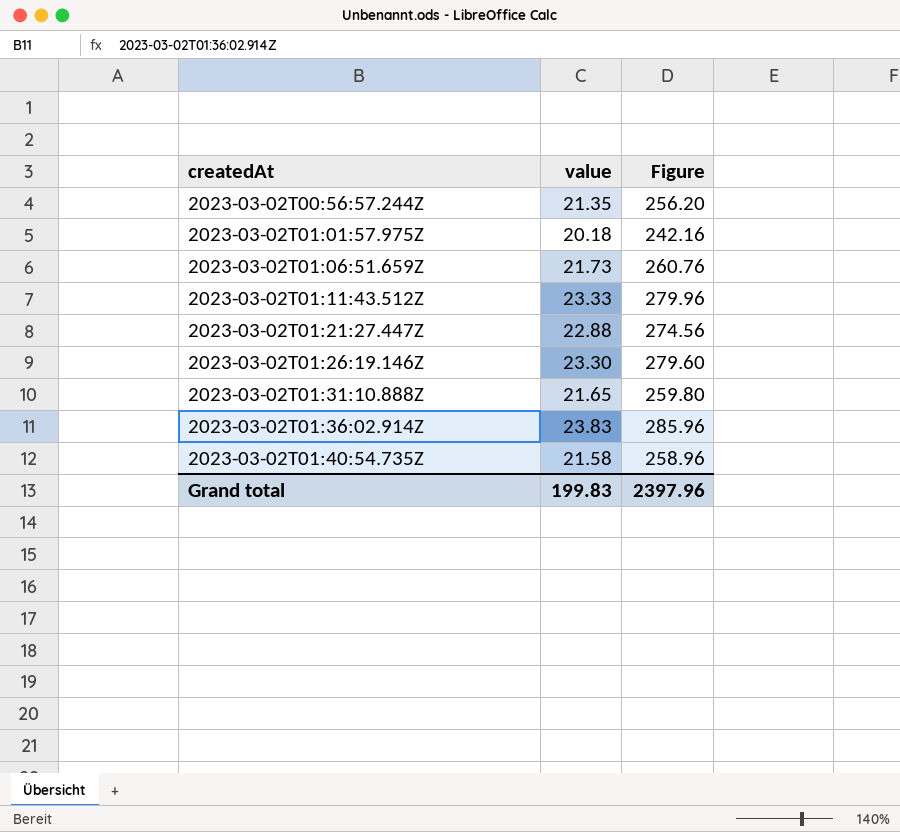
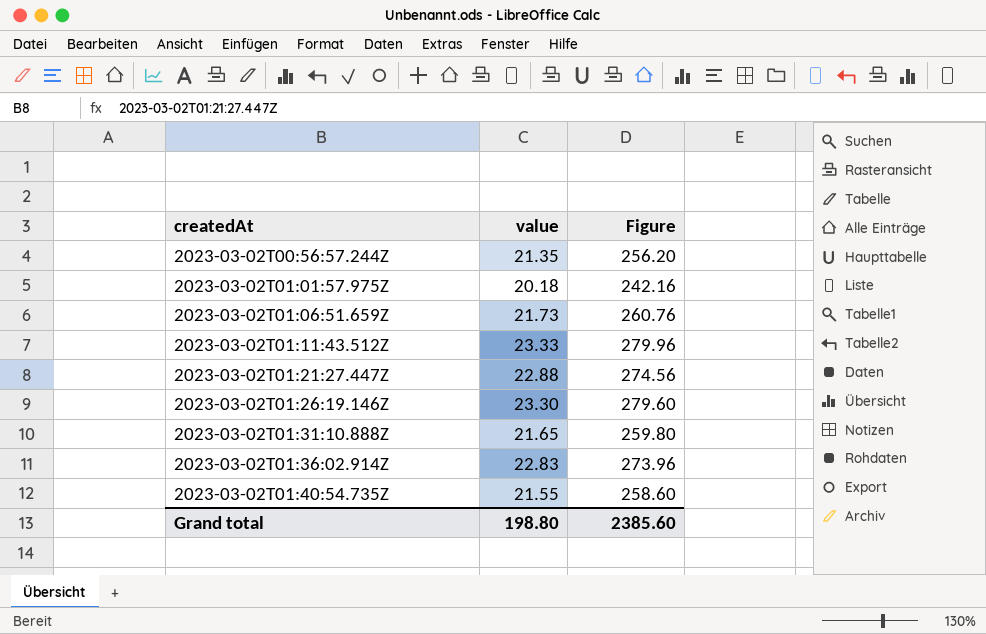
2023-03-02T01:36:02.914Z | value: 23.83 -> 22.83
2023-03-02T01:36:02.914Z | Figure: 285.96 -> 273.96
2023-03-02T01:40:54.735Z | value: 21.58 -> 21.55
2023-03-02T01:40:54.735Z | Figure: 258.96 -> 258.60
Grand total | value: 199.83 -> 198.80
Grand total | Figure: 2397.96 -> 2385.60

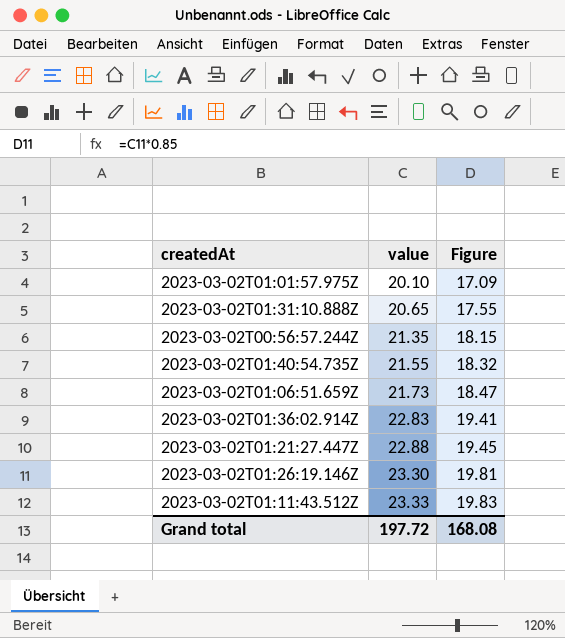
row order: createdAt ascending -> value ascending
column Figure | formula: [value] * 12 -> [value] * 0.85
2023-03-02T01:01:57.975Z | value: 20.18 -> 20.10
2023-03-02T01:31:10.888Z | value: 21.65 -> 20.65
Grand total | value: 198.80 -> 197.72
Grand total | Figure: 2385.60 -> 168.08

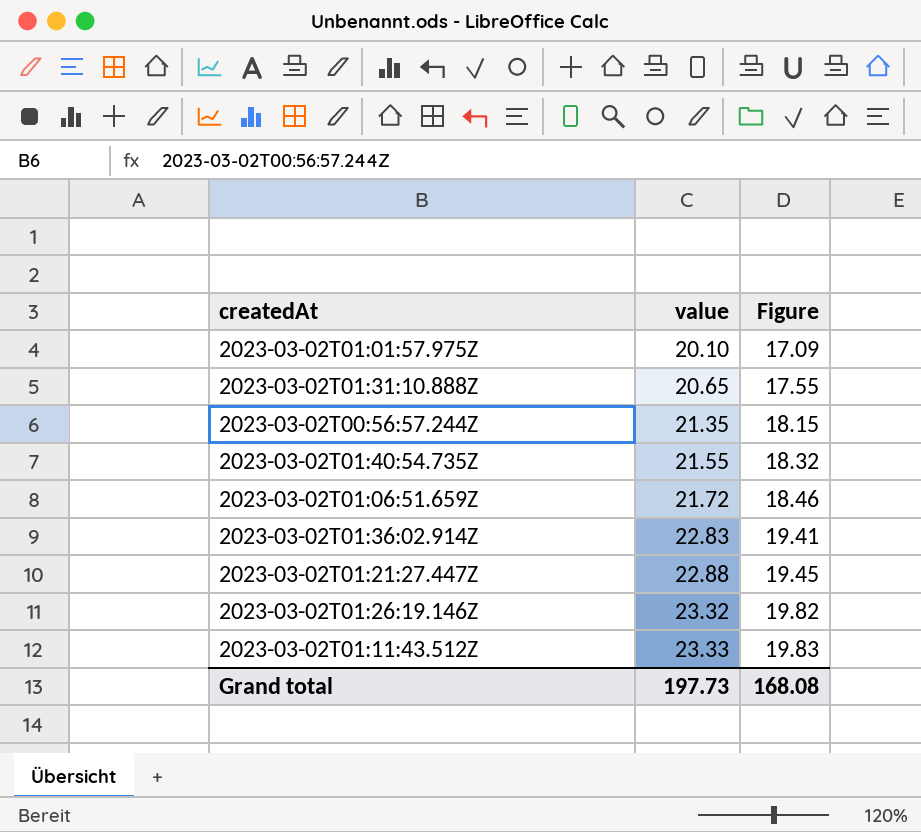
2023-03-02T01:06:51.659Z | value: 21.73 -> 21.72
2023-03-02T01:06:51.659Z | Figure: 18.47 -> 18.46
2023-03-02T01:26:19.146Z | value: 23.30 -> 23.32
2023-03-02T01:26:19.146Z | Figure: 19.81 -> 19.82
Grand total | value: 197.72 -> 197.73

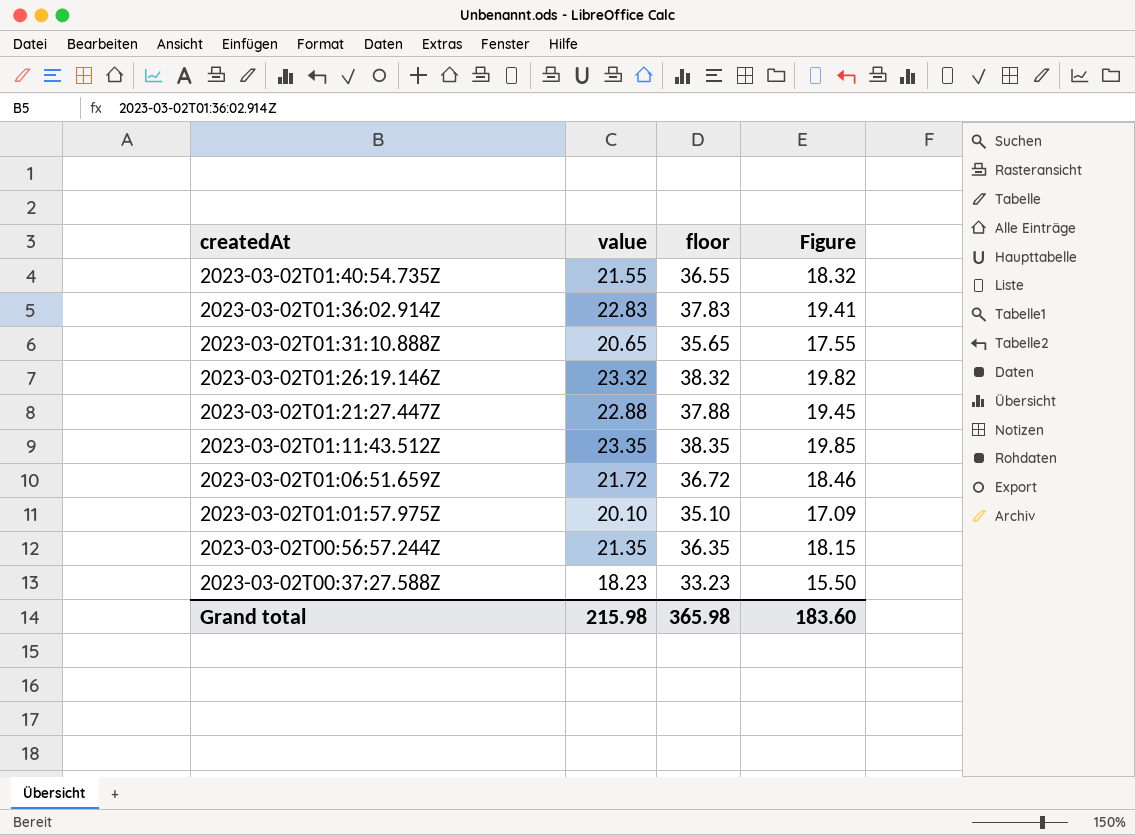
row order: value ascending -> createdAt descending
column floor | formula: none -> [value] + 15
2023-03-02T01:11:43.512Z | value: 23.33 -> 23.35
2023-03-02T01:11:43.512Z | Figure: 19.83 -> 19.85
row 2023-03-02T00:37:27.588Z: none -> 18.23 | 33.23 | 15.50
Grand total | value: 197.73 -> 215.98
Grand total | Figure: 168.08 -> 183.60

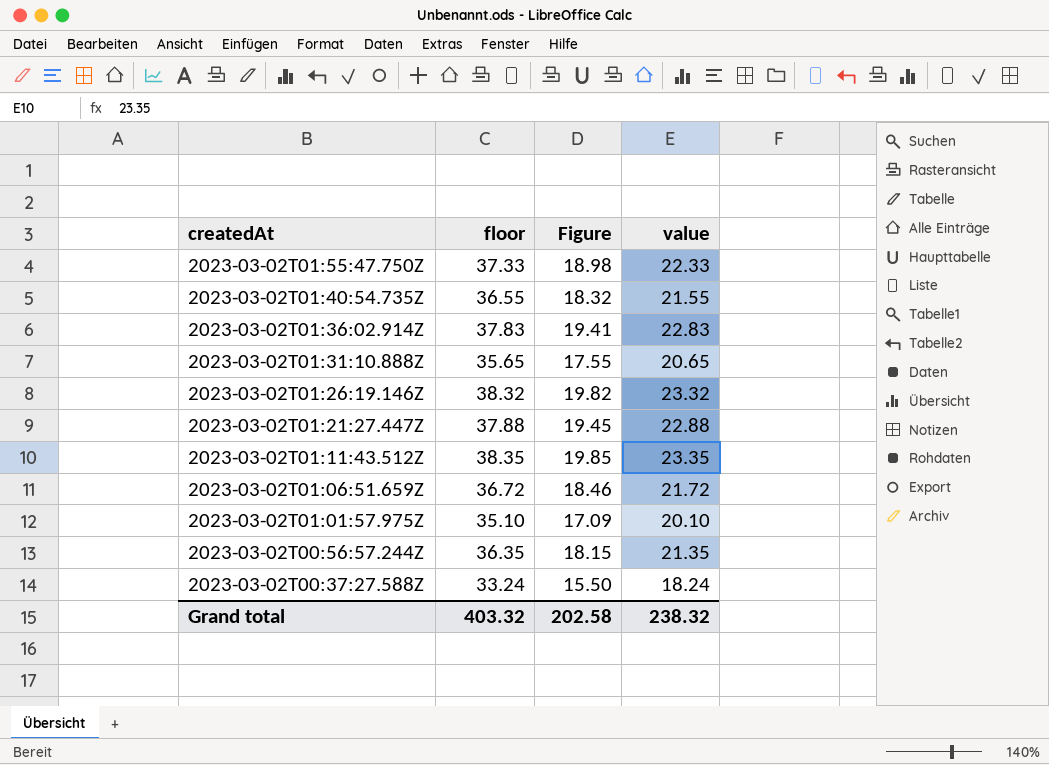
column value | position: 2 -> 4
row 2023-03-02T01:55:47.750Z: none -> 37.33 | 18.98 | 22.33
2023-03-02T00:37:27.588Z | floor: 33.23 -> 33.24
2023-03-02T00:37:27.588Z | value: 18.23 -> 18.24
Grand total | floor: 365.98 -> 403.32
Grand total | Figure: 183.60 -> 202.58
Grand total | value: 215.98 -> 238.32

